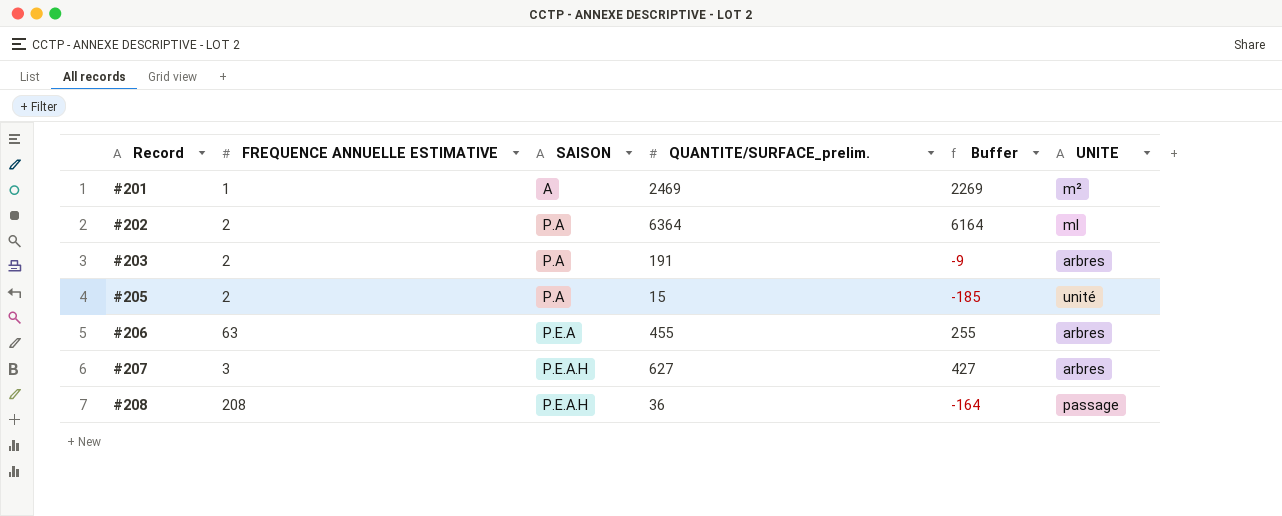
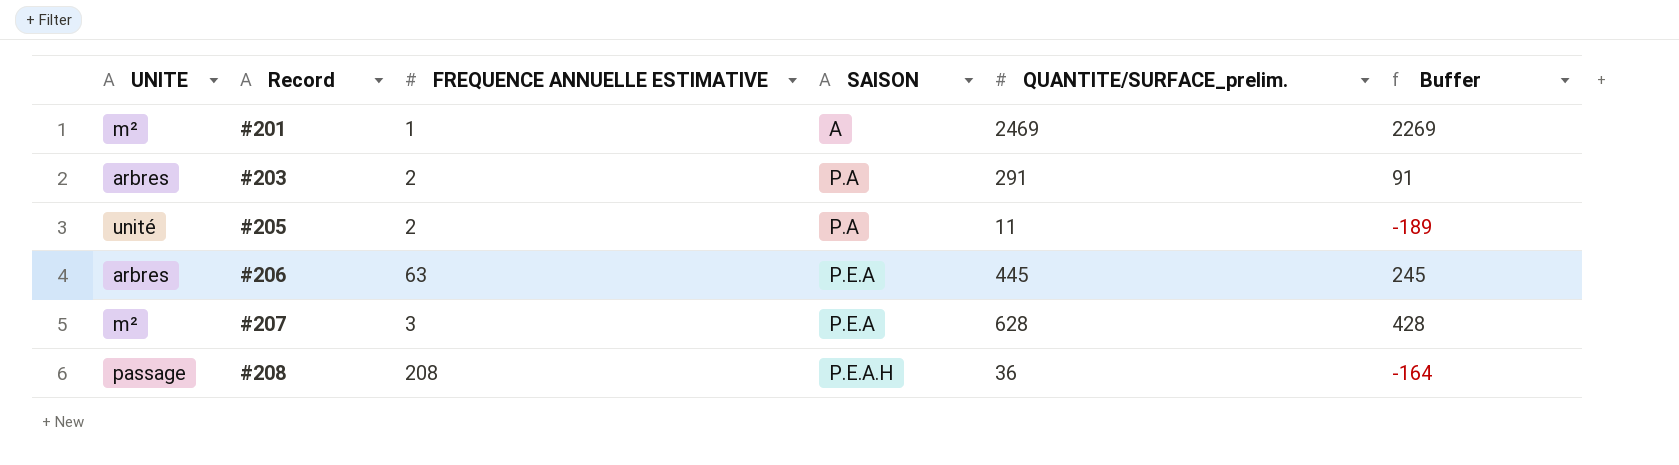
column UNITE | position: 6 -> 1
row #202: 2 | P.A | 6364 | 6164 | ml -> none
#203 | QUANTITE/SURFACE_prelim.: 191 -> 291
#203 | Buffer: -9 -> 91
#205 | QUANTITE/SURFACE_prelim.: 15 -> 11
#205 | Buffer: -185 -> -189
#206 | QUANTITE/SURFACE_prelim.: 455 -> 445
#206 | Buffer: 255 -> 245
#207 | UNITE: arbres -> m²
#207 | SAISON: P.E.A.H -> P.E.A
#207 | QUANTITE/SURFACE_prelim.: 627 -> 628
#207 | Buffer: 427 -> 428

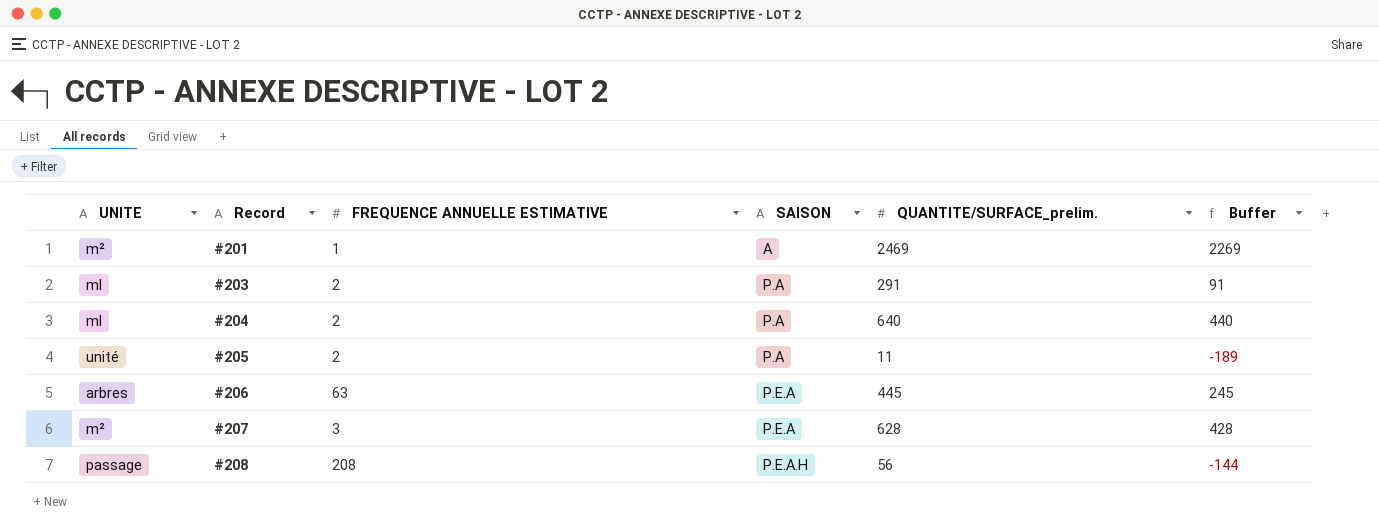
#203 | UNITE: arbres -> ml
row #204: none -> ml | 2 | P.A | 640 | 440
#208 | QUANTITE/SURFACE_prelim.: 36 -> 56
#208 | Buffer: -164 -> -144

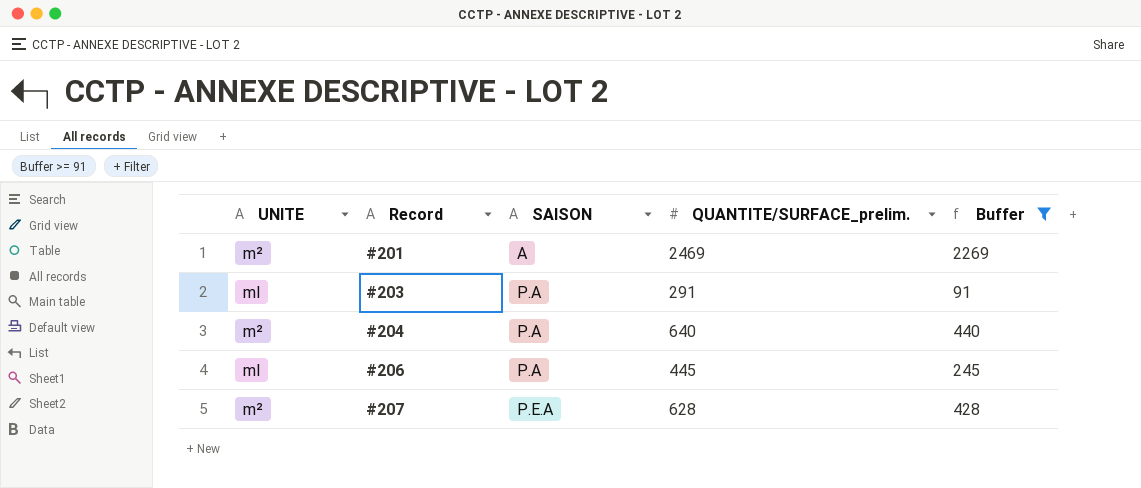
filter: none -> Buffer >= 91
column FREQUENCE ANNUELLE ESTIMATIVE | position: 3 -> none
#204 | UNITE: ml -> m²
#206 | UNITE: arbres -> ml
#206 | SAISON: P.E.A -> P.A

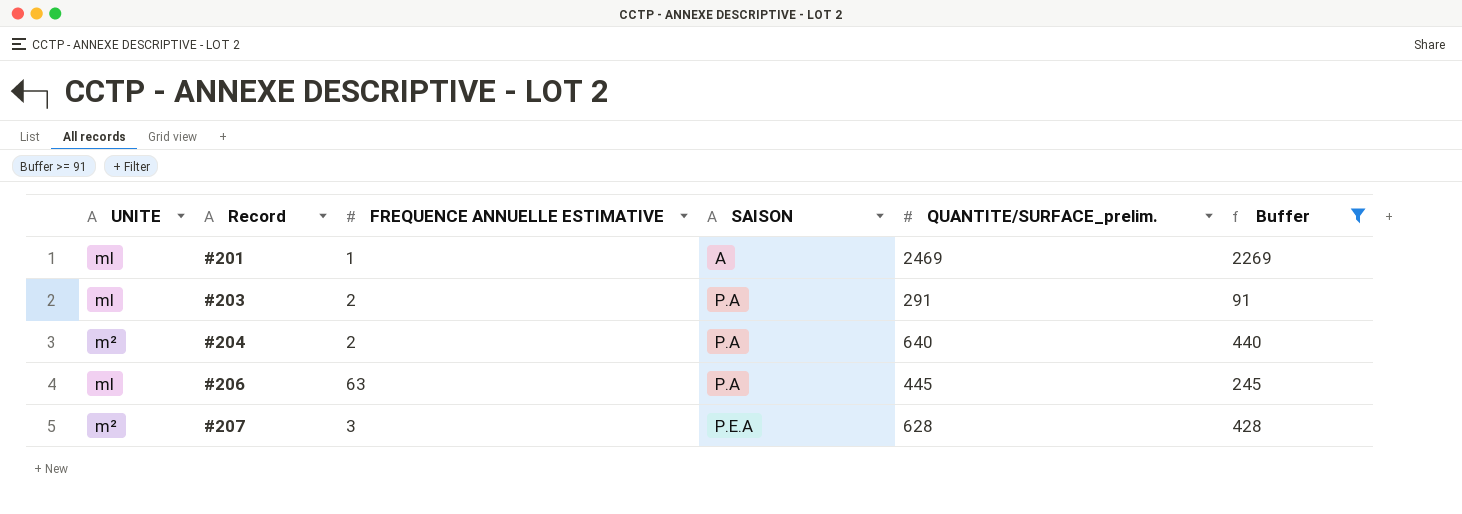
column FREQUENCE ANNUELLE ESTIMATIVE | position: none -> 3
#201 | UNITE: m² -> ml

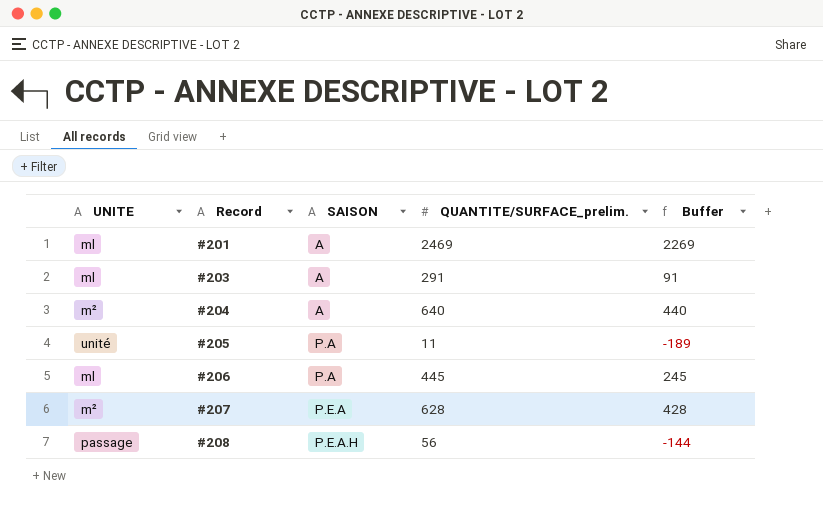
filter: Buffer >= 91 -> none
column FREQUENCE ANNUELLE ESTIMATIVE | position: 3 -> none
#203 | SAISON: P.A -> A
#204 | SAISON: P.A -> A

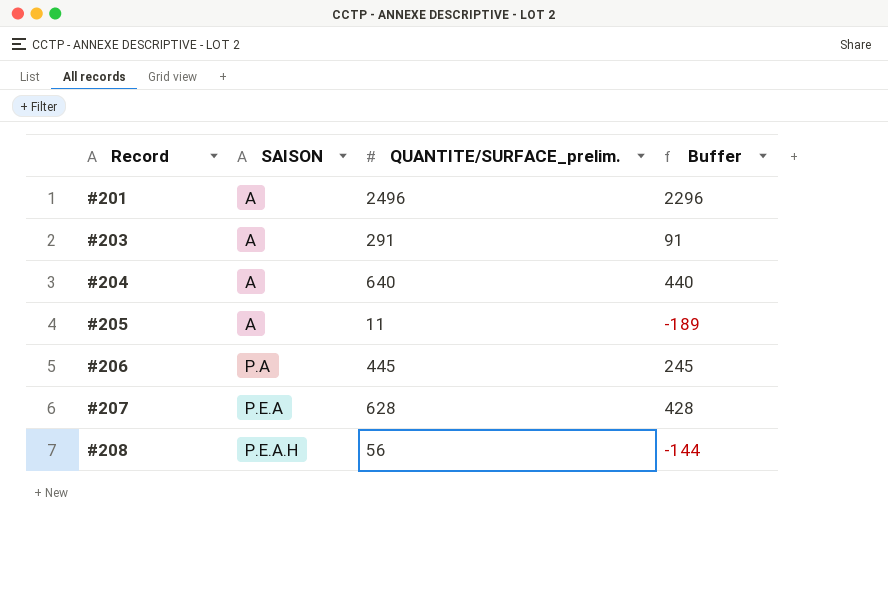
column UNITE | position: 1 -> none
#201 | QUANTITE/SURFACE_prelim.: 2469 -> 2496
#201 | Buffer: 2269 -> 2296
#205 | SAISON: P.A -> A

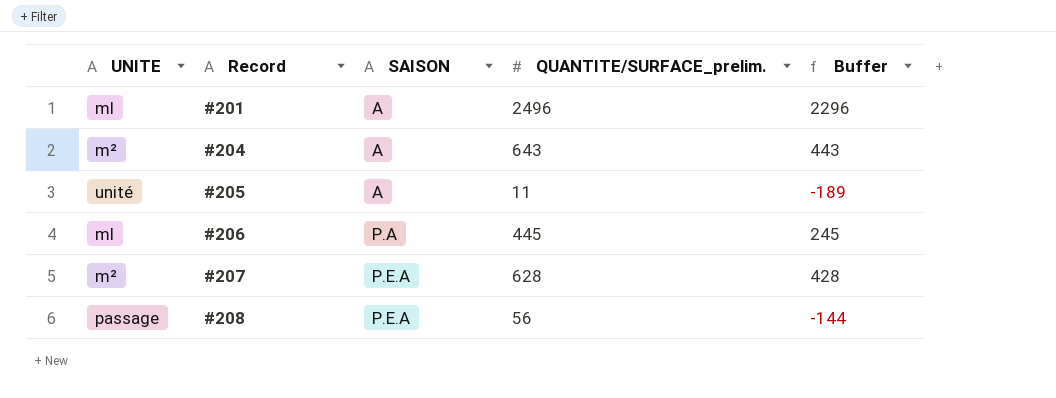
column UNITE | position: none -> 1
row #203: A | 291 | 91 -> none
#204 | QUANTITE/SURFACE_prelim.: 640 -> 643
#204 | Buffer: 440 -> 443
#208 | SAISON: P.E.A.H -> P.E.A

